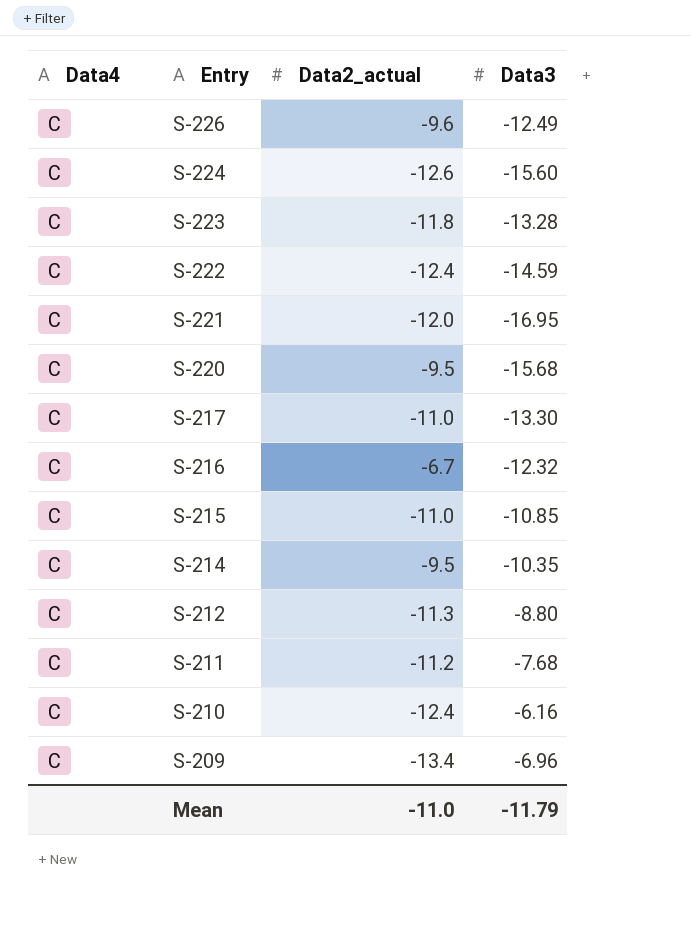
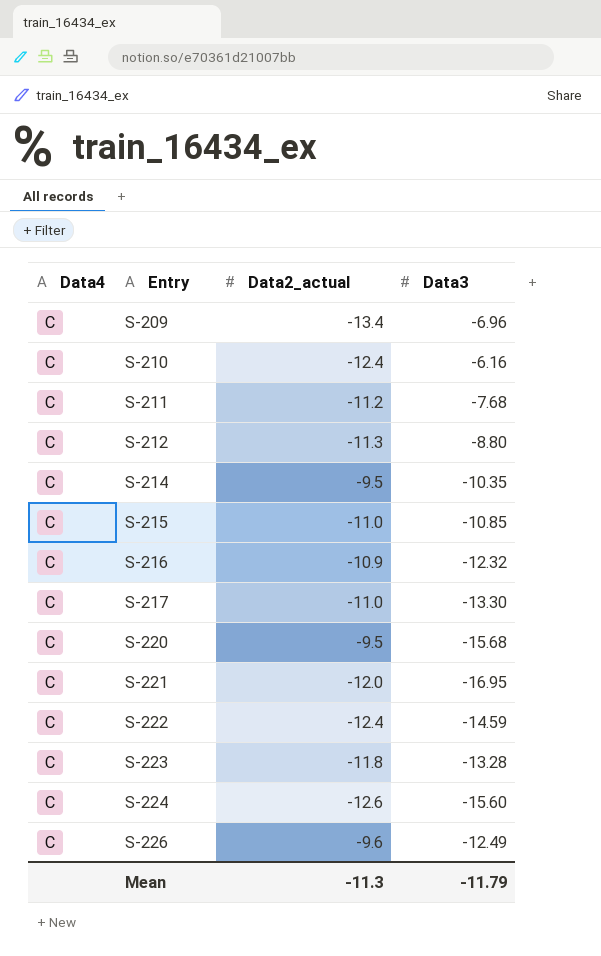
row order: Entry descending -> Entry ascending
S-216 | Data2_actual: -6.7 -> -10.9
Mean | Data2_actual: -11.0 -> -11.3

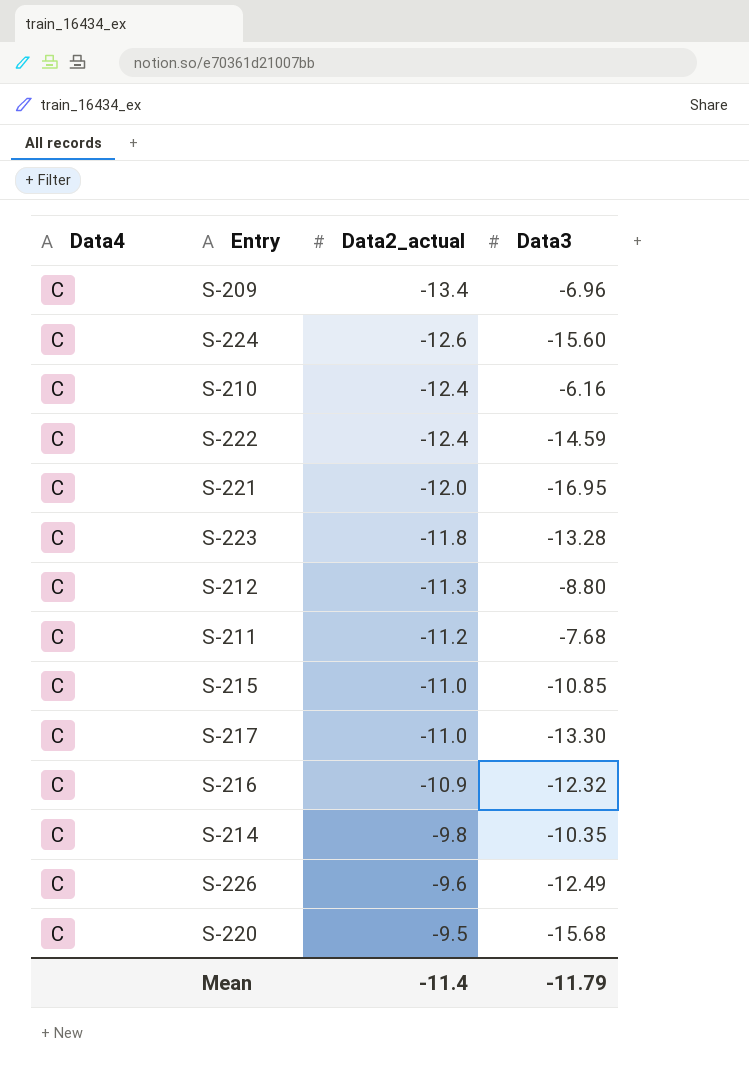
row order: Entry ascending -> Data2_actual ascending
S-214 | Data2_actual: -9.5 -> -9.8
Mean | Data2_actual: -11.3 -> -11.4

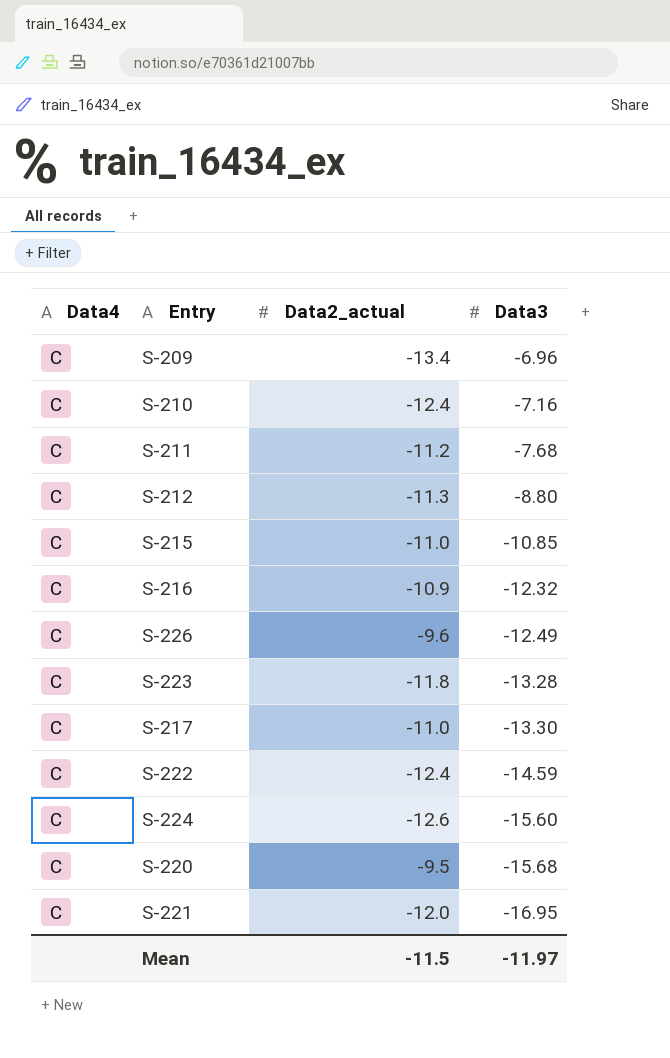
row order: Data2_actual ascending -> Data3 descending
row S-214: C | -9.8 | -10.35 -> none
S-210 | Data3: -6.16 -> -7.16
Mean | Data2_actual: -11.4 -> -11.5
Mean | Data3: -11.79 -> -11.97

